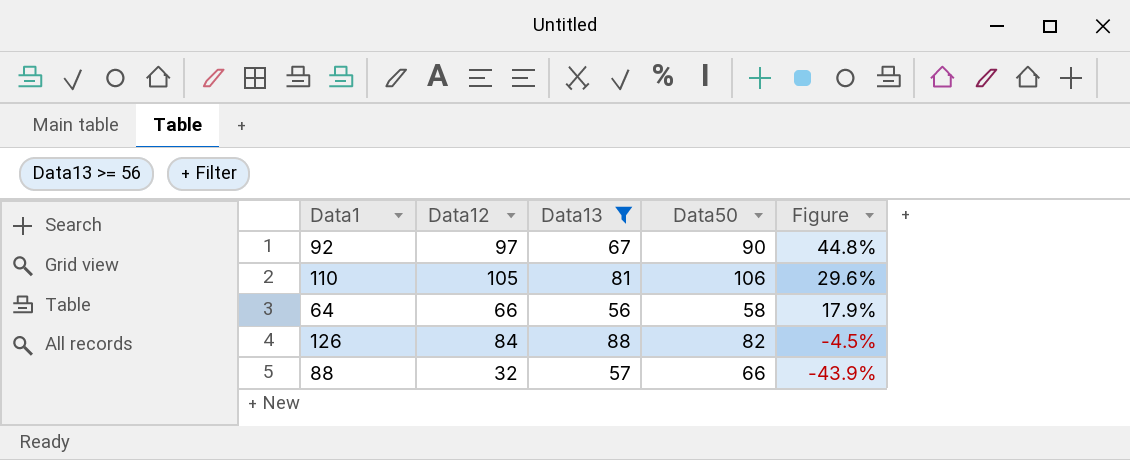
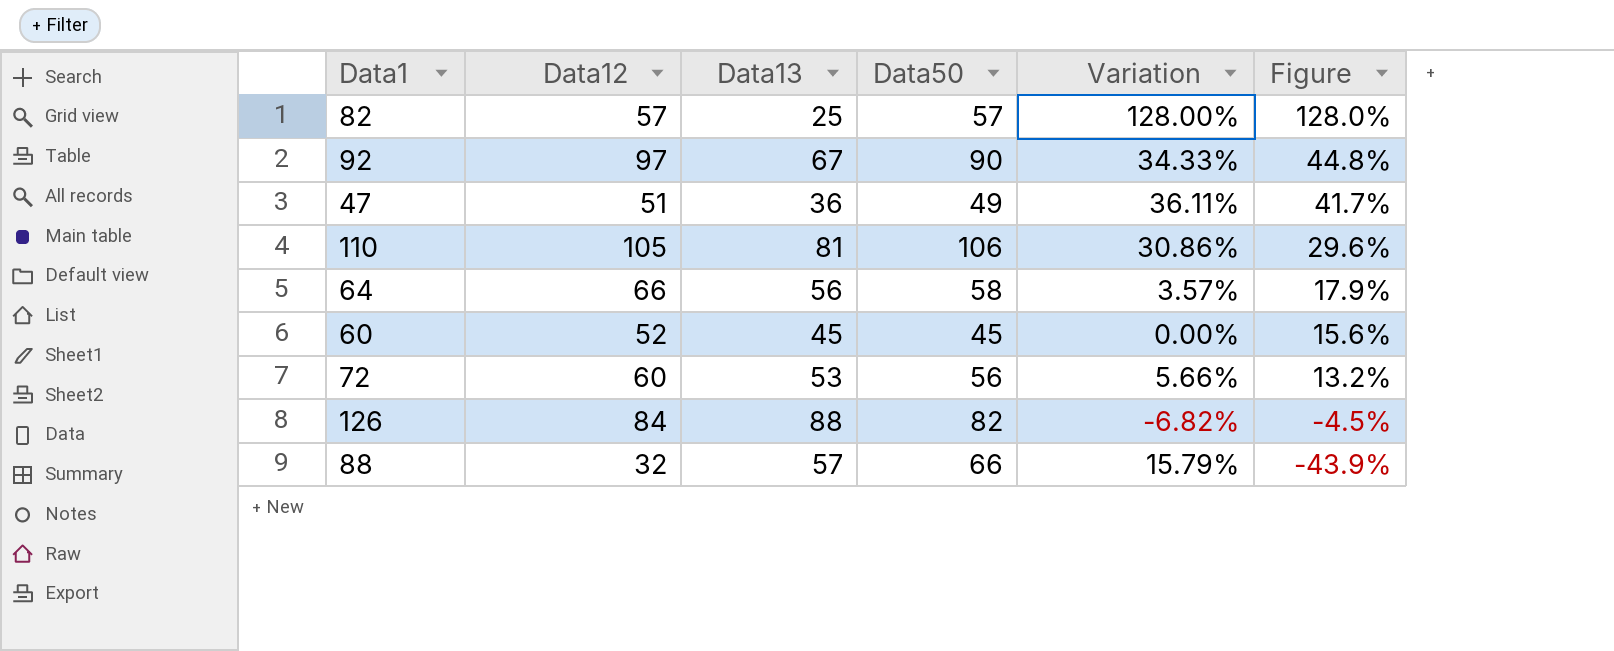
filter: Data13 >= 56 -> none
column Variation | formula: none -> ([Data50] - [Data13]) / [Data13]

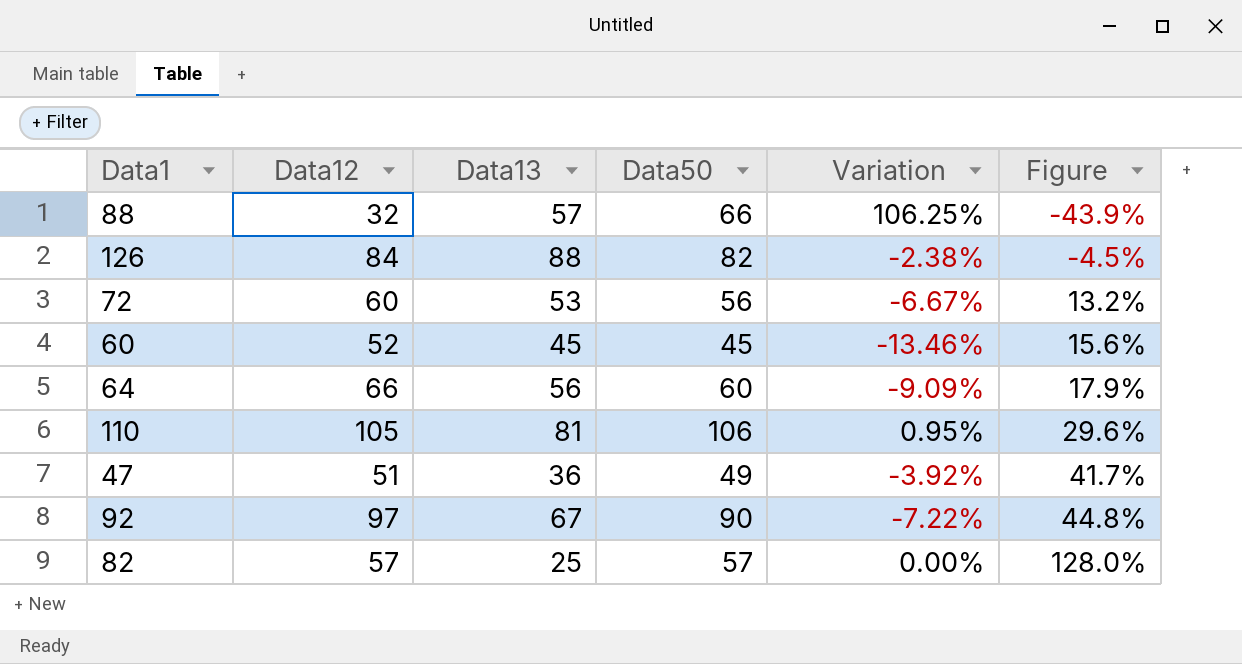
row order: Figure descending -> Figure ascending
column Variation | formula: ([Data50] - [Data13]) / [Data13] -> ([Data50] - [Data12]) / [Data12]
64 | Data50: 58 -> 60

